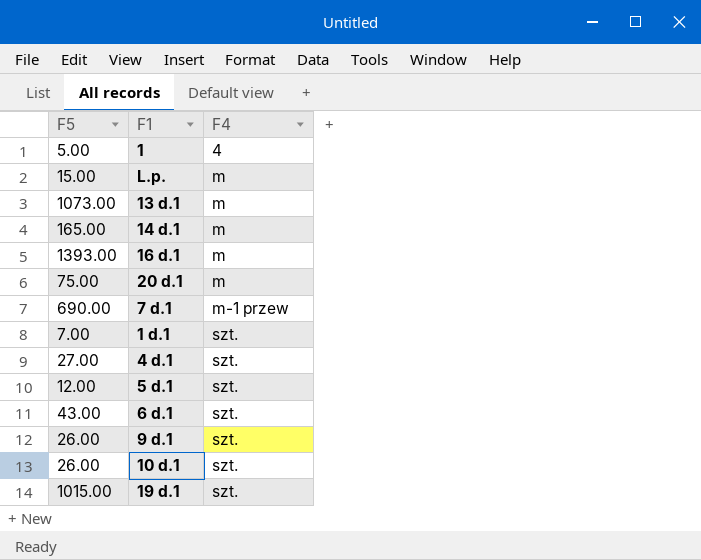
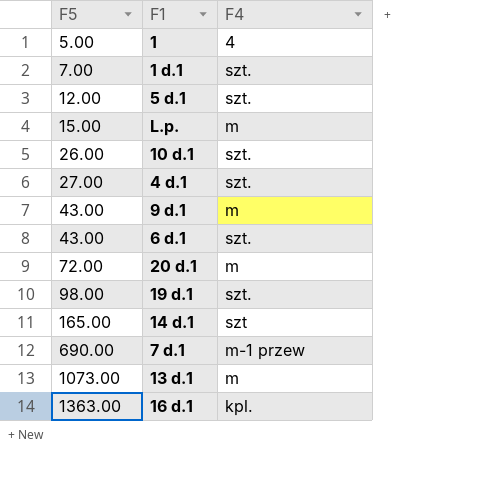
row order: F4 ascending -> F5 ascending
9 d.1 | F5: 26.00 -> 43.00
9 d.1 | F4: szt. -> m
20 d.1 | F5: 75.00 -> 72.00
19 d.1 | F5: 1015.00 -> 98.00
14 d.1 | F4: m -> szt
16 d.1 | F5: 1393.00 -> 1363.00
16 d.1 | F4: m -> kpl.

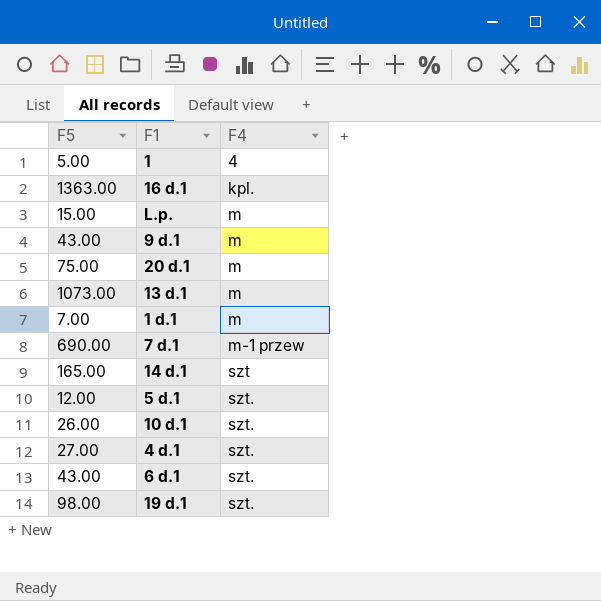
row order: F5 ascending -> F4 ascending
20 d.1 | F5: 72.00 -> 75.00
1 d.1 | F4: szt. -> m

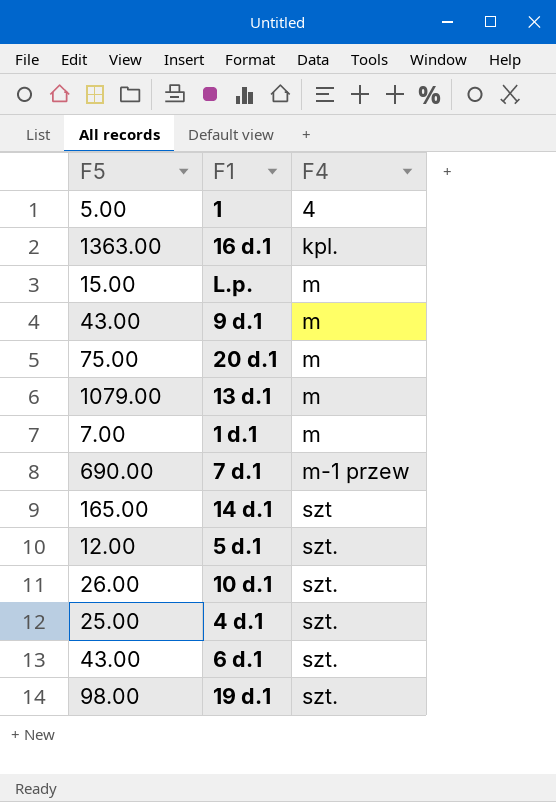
13 d.1 | F5: 1073.00 -> 1079.00
4 d.1 | F5: 27.00 -> 25.00

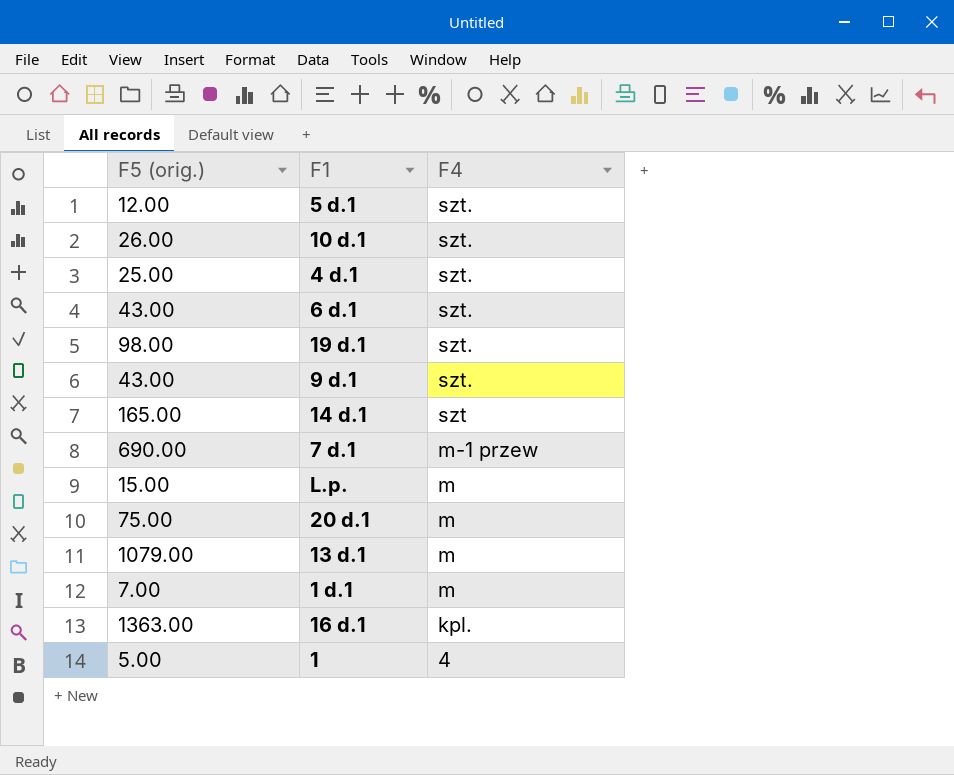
row order: F4 ascending -> F4 descending
column name: F5 -> F5 (orig.)
9 d.1 | F4: m -> szt.

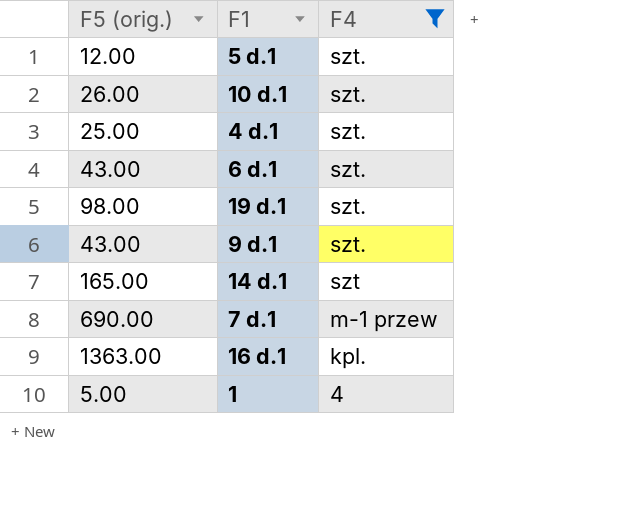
filter: none -> F4 != m

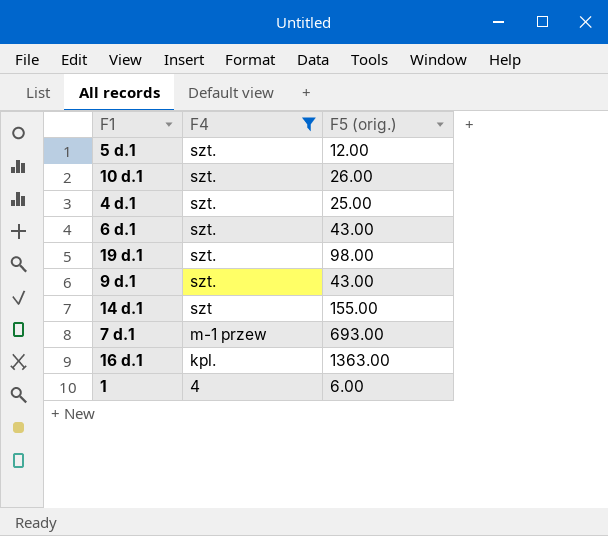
column F5 (orig.) | position: 1 -> 3
14 d.1 | F5 (orig.): 165.00 -> 155.00
7 d.1 | F5 (orig.): 690.00 -> 693.00
1 | F5 (orig.): 5.00 -> 6.00

